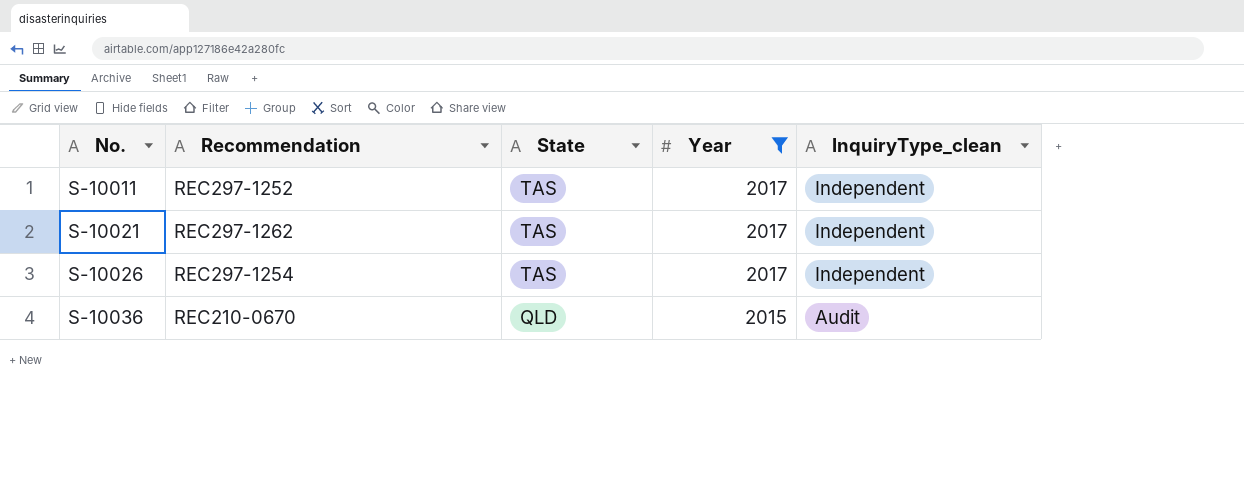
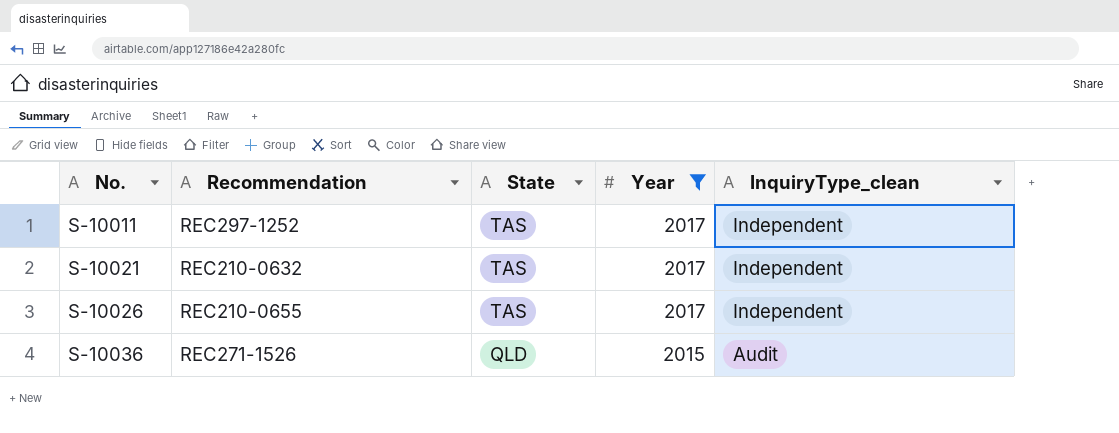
S-10021 | Recommendation: REC297-1262 -> REC210-0632
S-10026 | Recommendation: REC297-1254 -> REC210-0655
S-10036 | Recommendation: REC210-0670 -> REC271-1526

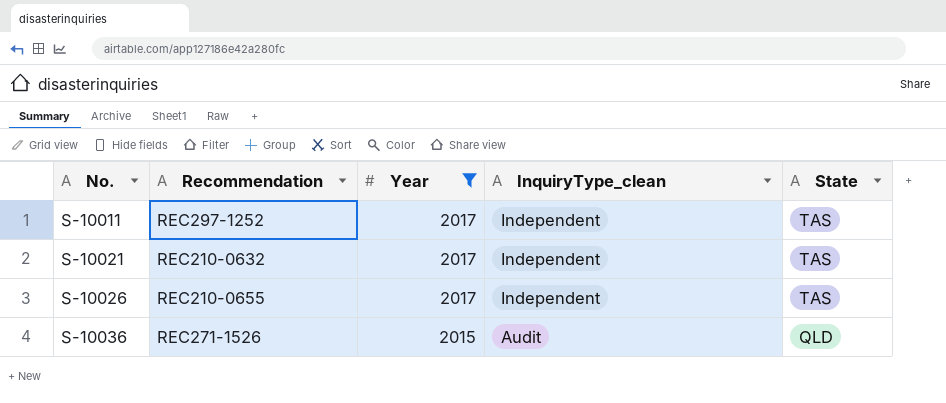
column State | position: 3 -> 5

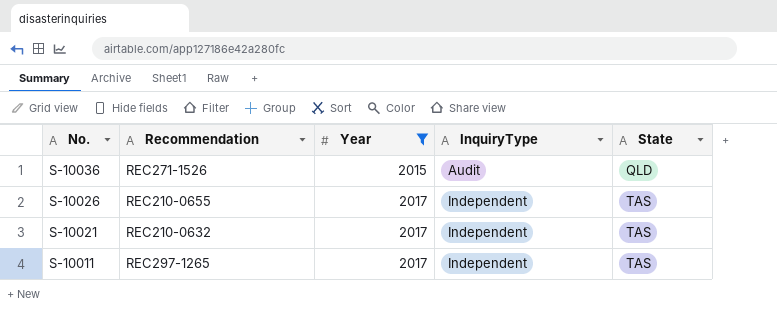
row order: No. ascending -> No. descending
column name: InquiryType_clean -> InquiryType
S-10011 | Recommendation: REC297-1252 -> REC297-1265

